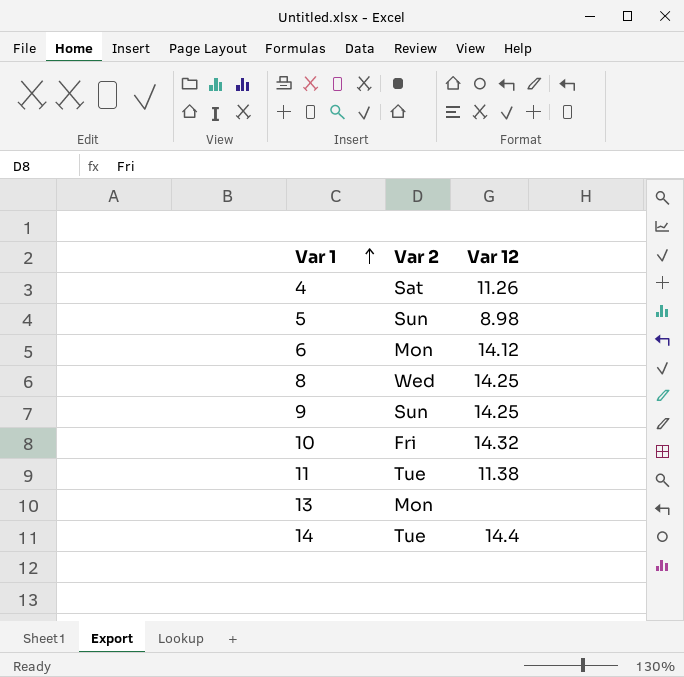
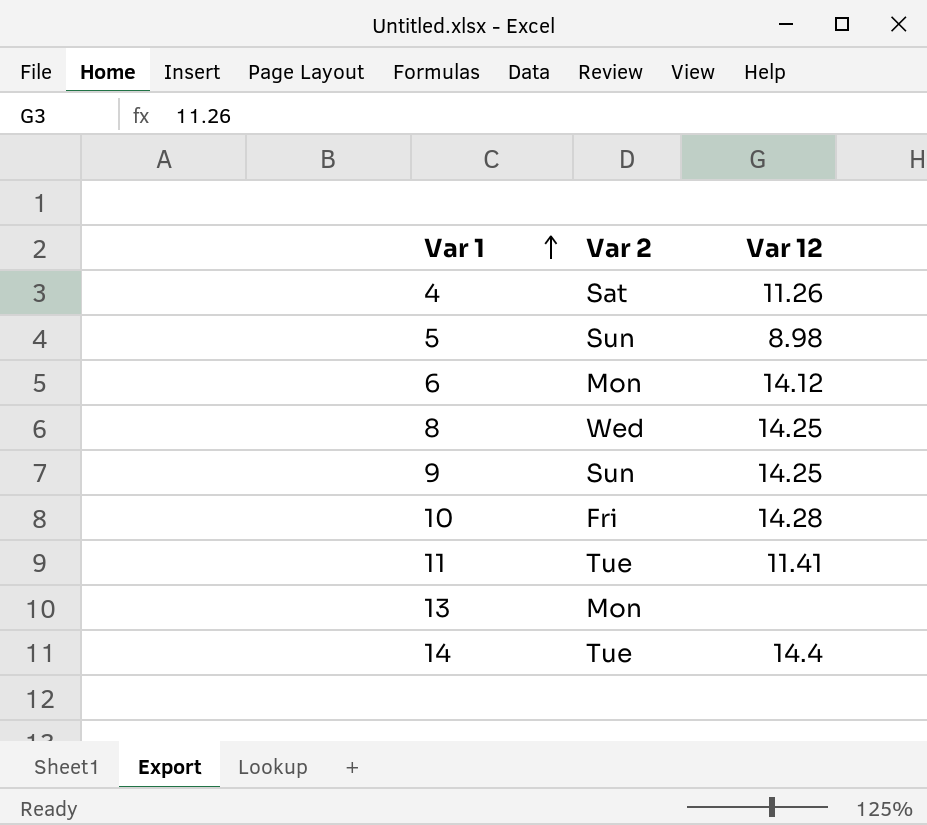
10 | Var 12: 14.32 -> 14.28
11 | Var 12: 11.38 -> 11.41

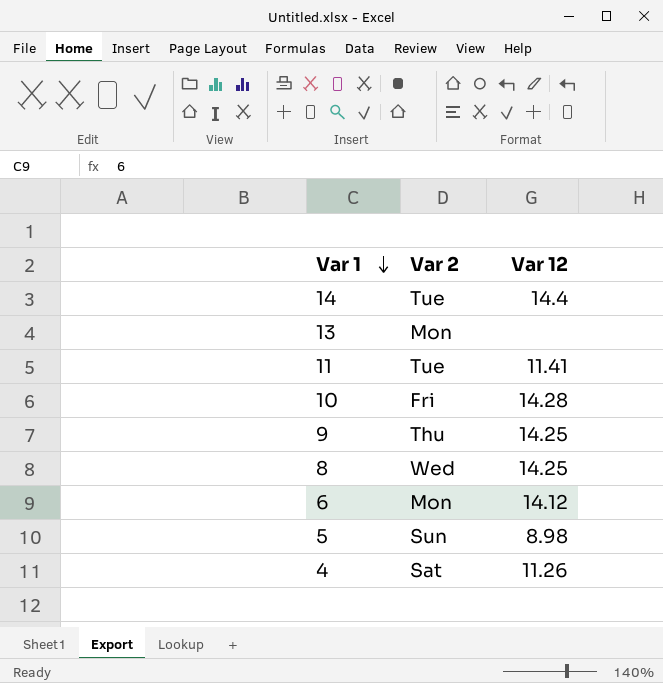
row order: Var 1 ascending -> Var 1 descending
9 | Var 2: Sun -> Thu

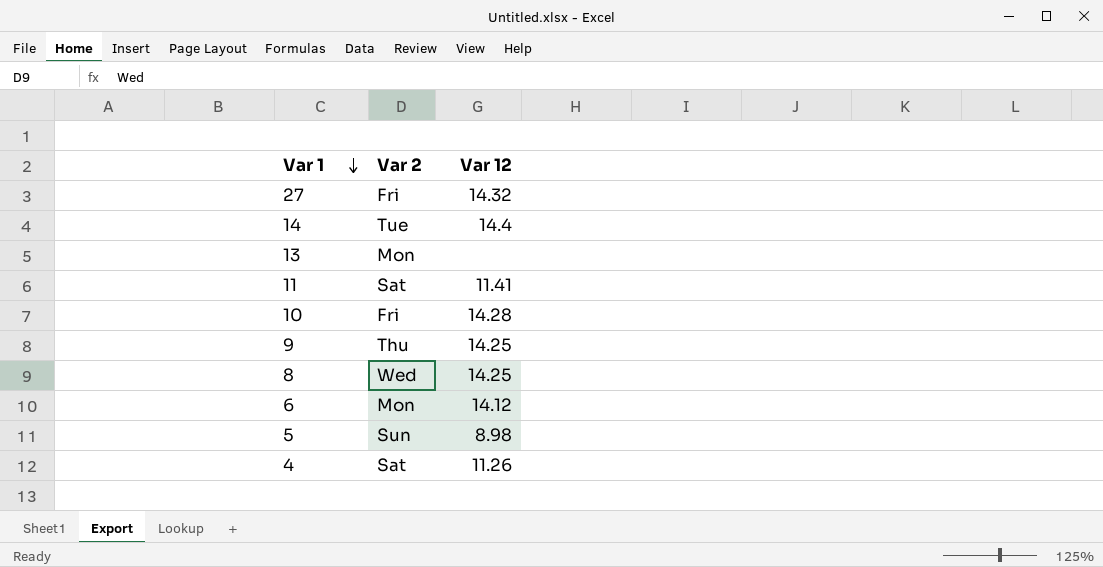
row 27: none -> Fri | 14.32
11 | Var 2: Tue -> Sat

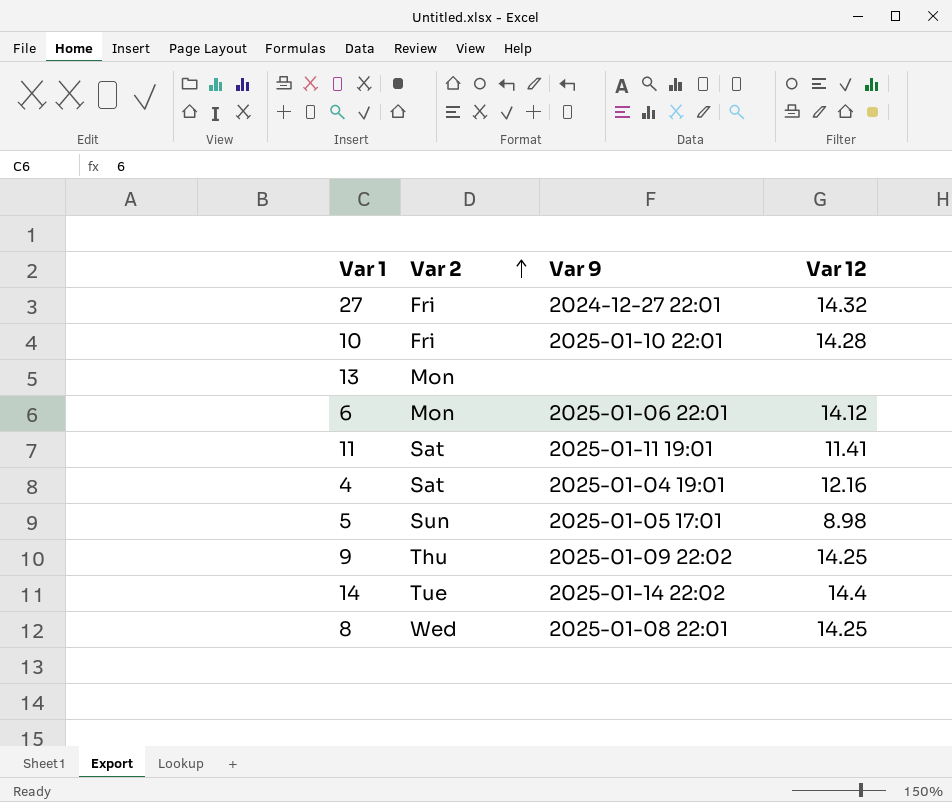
row order: Var 1 descending -> Var 2 ascending
column Var 9 | position: none -> 3
4 | Var 12: 11.26 -> 12.16

